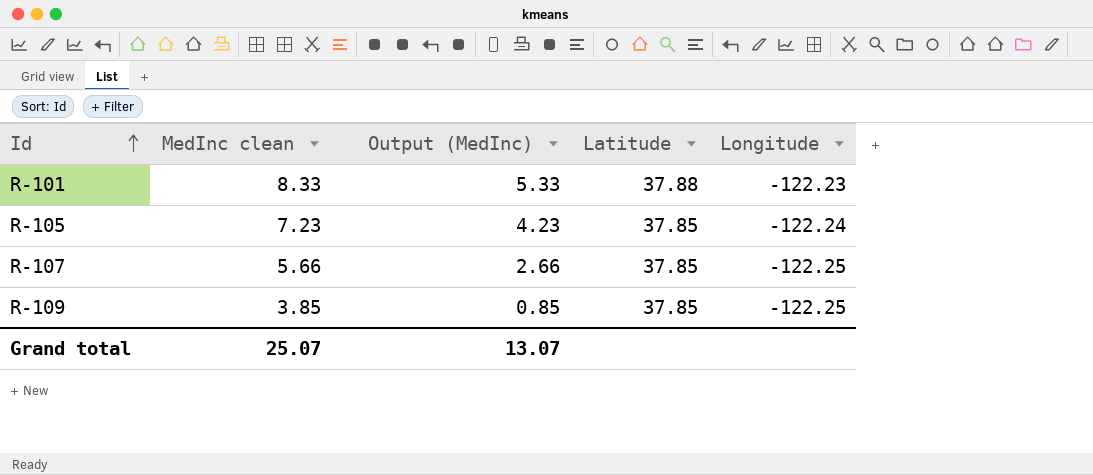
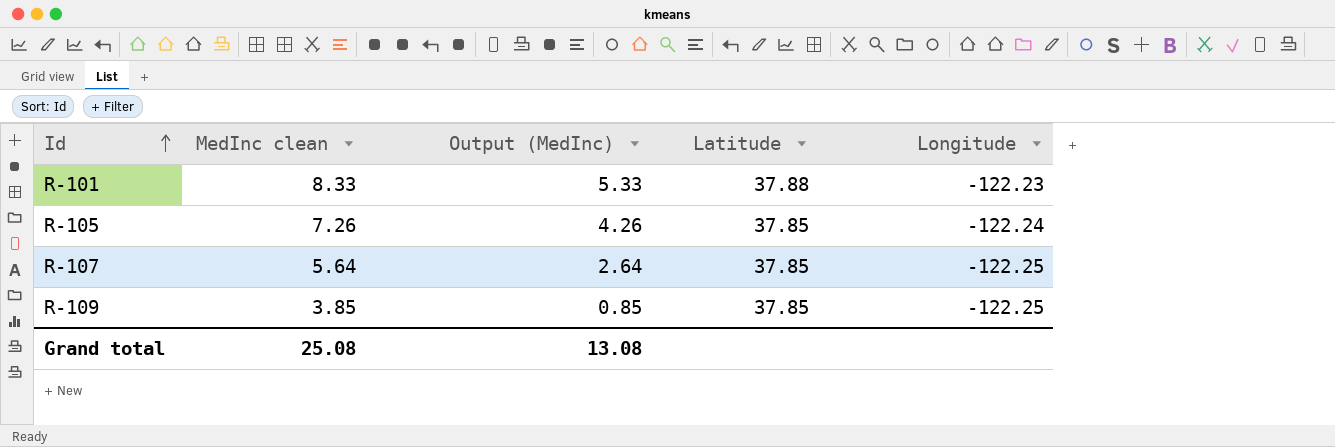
R-105 | MedInc clean: 7.23 -> 7.26
R-105 | Output (MedInc): 4.23 -> 4.26
R-107 | MedInc clean: 5.66 -> 5.64
R-107 | Output (MedInc): 2.66 -> 2.64
Grand total | MedInc clean: 25.07 -> 25.08
Grand total | Output (MedInc): 13.07 -> 13.08

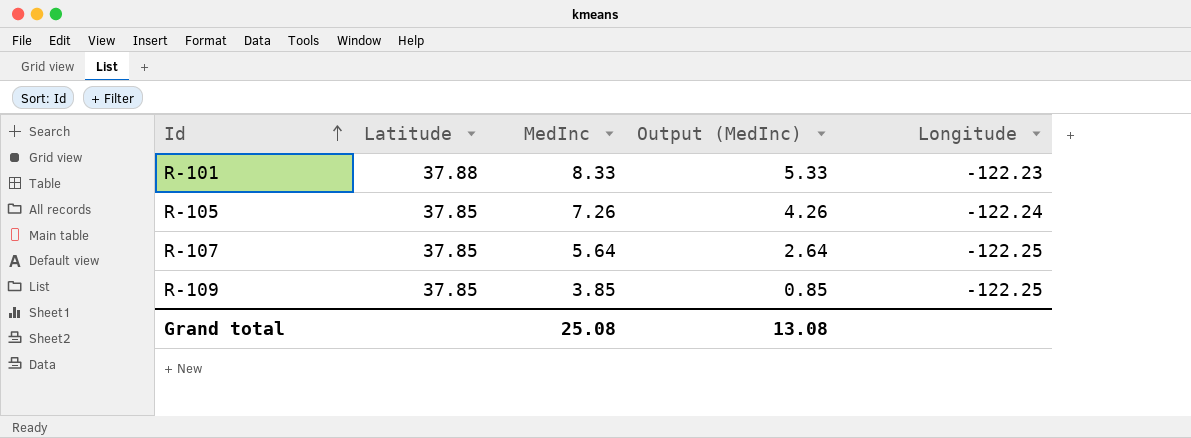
column Latitude | position: 4 -> 2
column name: MedInc clean -> MedInc

